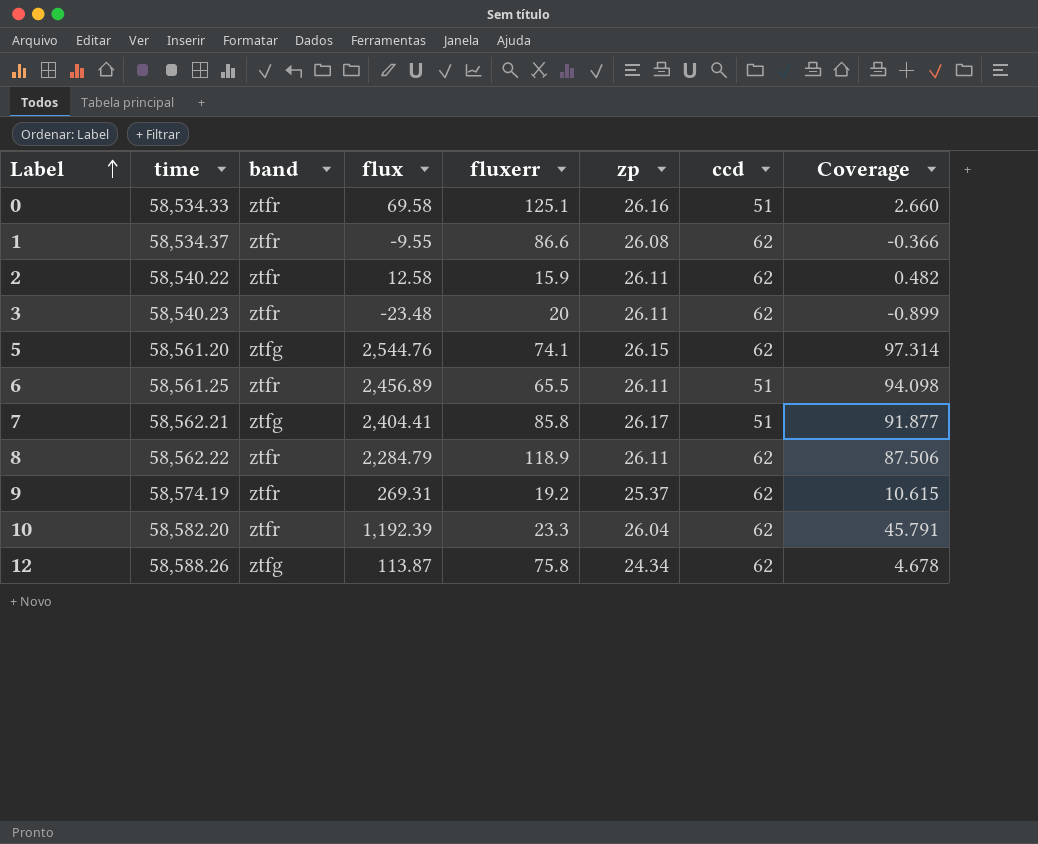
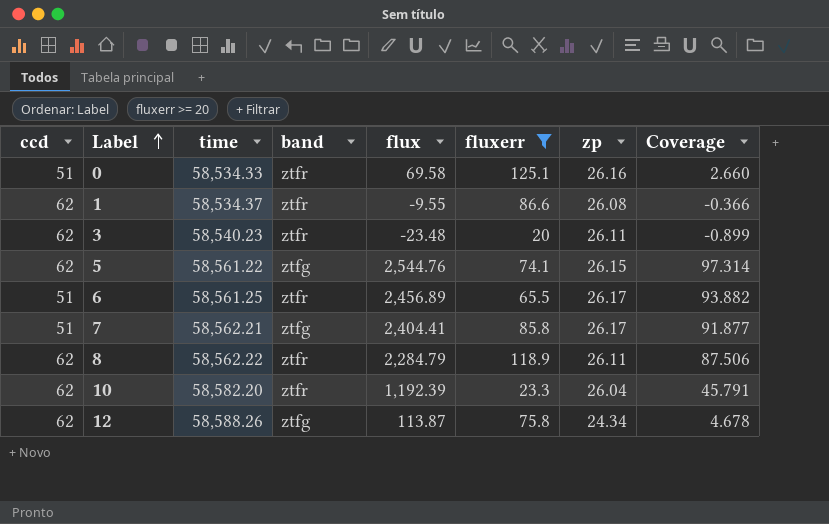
filter: none -> fluxerr >= 20
column ccd | position: 7 -> 1
5 | time: 58,561.20 -> 58,561.22
6 | zp: 26.11 -> 26.17
6 | Coverage: 94.098 -> 93.882

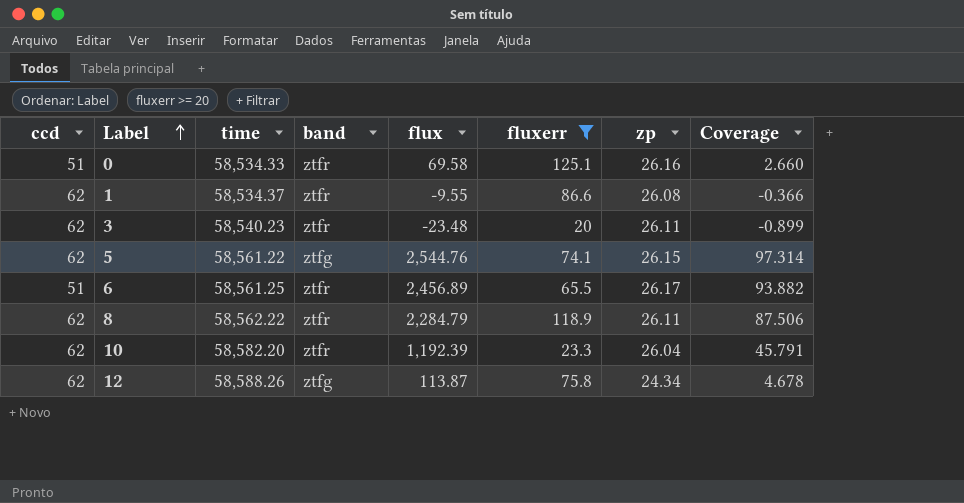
row 7: 51 | 58,562.21 | ztfg | 2,404.41 | 85.8 | 26.17 | 91.877 -> none

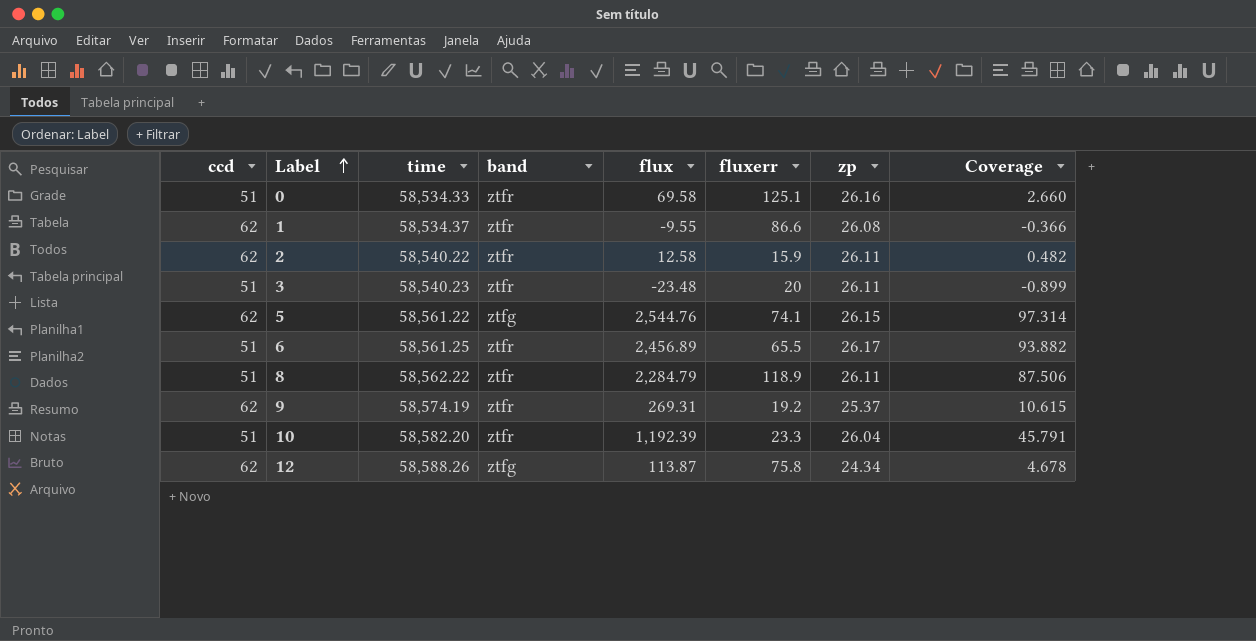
filter: fluxerr >= 20 -> none
3 | ccd: 62 -> 51
8 | ccd: 62 -> 51
10 | ccd: 62 -> 51

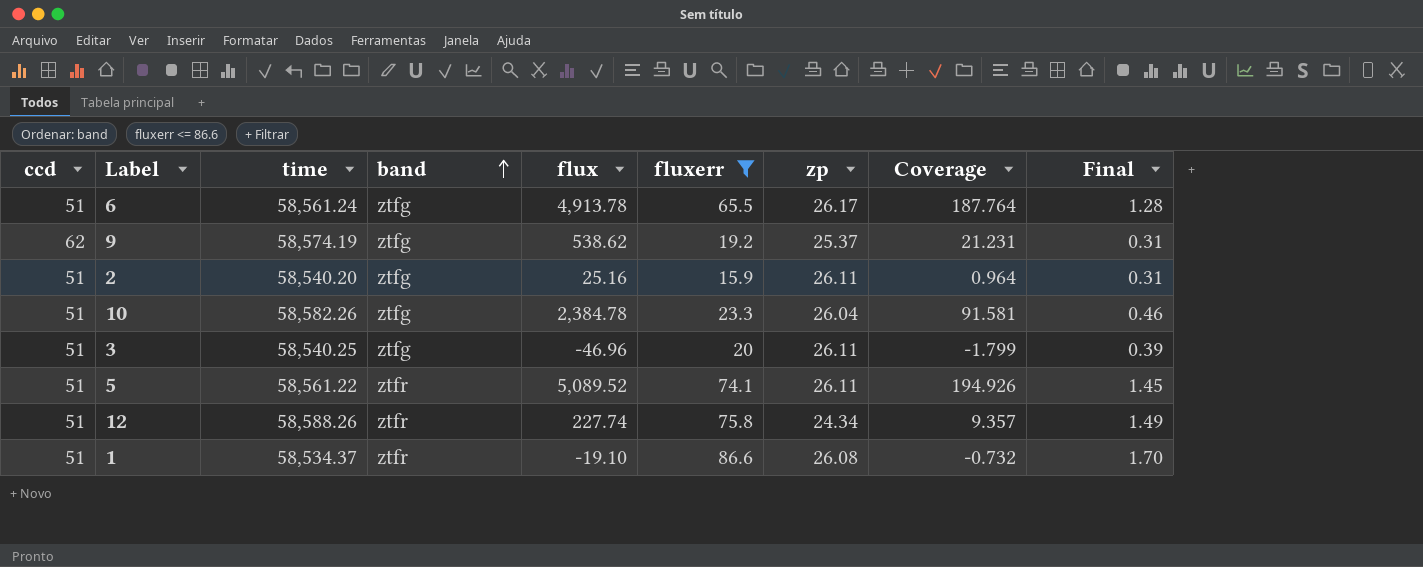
filter: none -> fluxerr <= 86.6
row order: Label ascending -> band ascending
column Final | formula: none -> [fluxerr] / [ccd]
6 | time: 58,561.25 -> 58,561.24
6 | band: ztfr -> ztfg
6 | flux: 2,456.89 -> 4,913.78
6 | Coverage: 93.882 -> 187.764
9 | band: ztfr -> ztfg
9 | flux: 269.31 -> 538.62
9 | Coverage: 10.615 -> 21.231
2 | ccd: 62 -> 51
2 | time: 58,540.22 -> 58,540.20
2 | band: ztfr -> ztfg
2 | flux: 12.58 -> 25.16
2 | Coverage: 0.482 -> 0.964
10 | time: 58,582.20 -> 58,582.26
10 | band: ztfr -> ztfg
10 | flux: 1,192.39 -> 2,384.78
10 | Coverage: 45.791 -> 91.581
3 | time: 58,540.23 -> 58,540.25
3 | band: ztfr -> ztfg
3 | flux: -23.48 -> -46.96
3 | Coverage: -0.899 -> -1.799
5 | ccd: 62 -> 51
5 | band: ztfg -> ztfr
5 | flux: 2,544.76 -> 5,089.52
5 | zp: 26.15 -> 26.11
5 | Coverage: 97.314 -> 194.926
12 | ccd: 62 -> 51
12 | band: ztfg -> ztfr
12 | flux: 113.87 -> 227.74
12 | Coverage: 4.678 -> 9.357
1 | ccd: 62 -> 51
1 | flux: -9.55 -> -19.10
1 | Coverage: -0.366 -> -0.732

